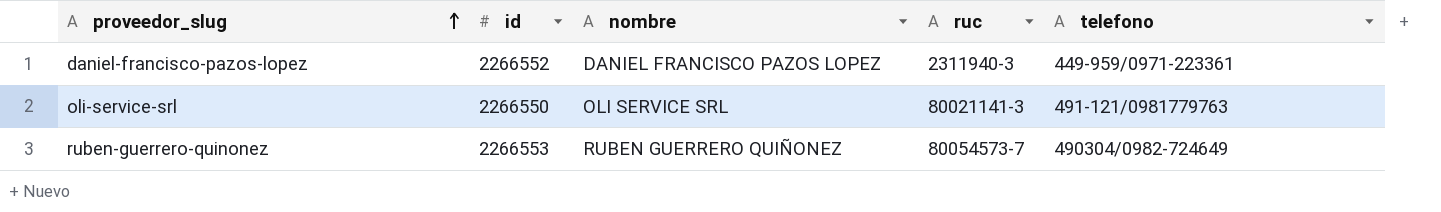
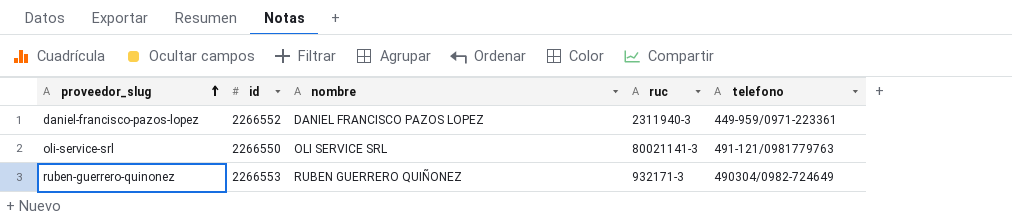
ruben-guerrero-quinonez | ruc: 80054573-7 -> 932171-3

